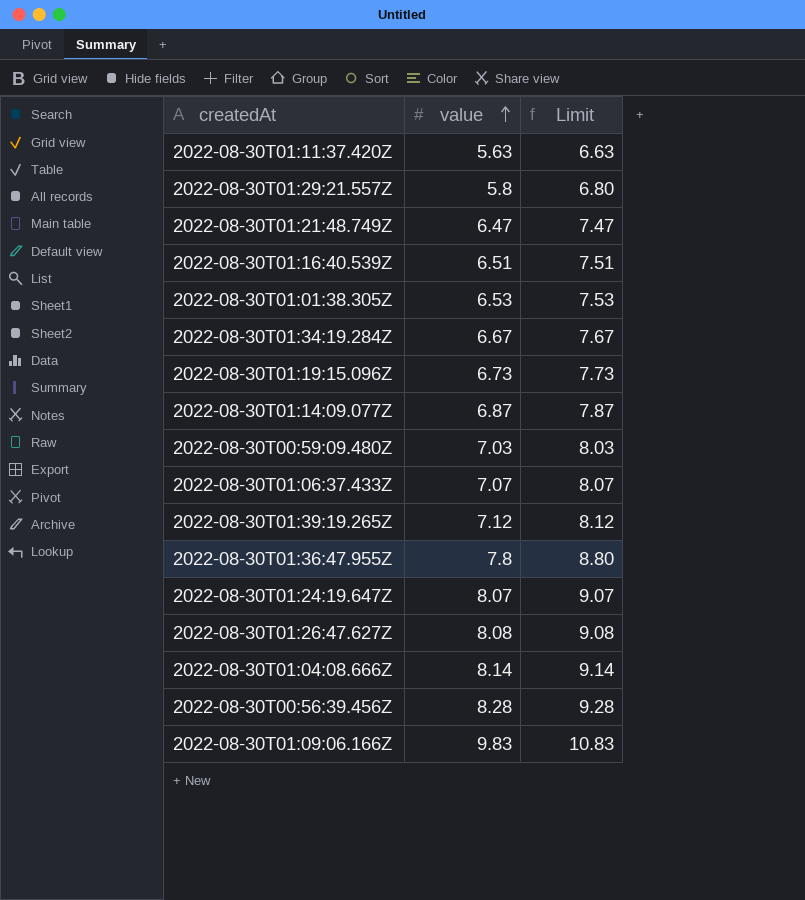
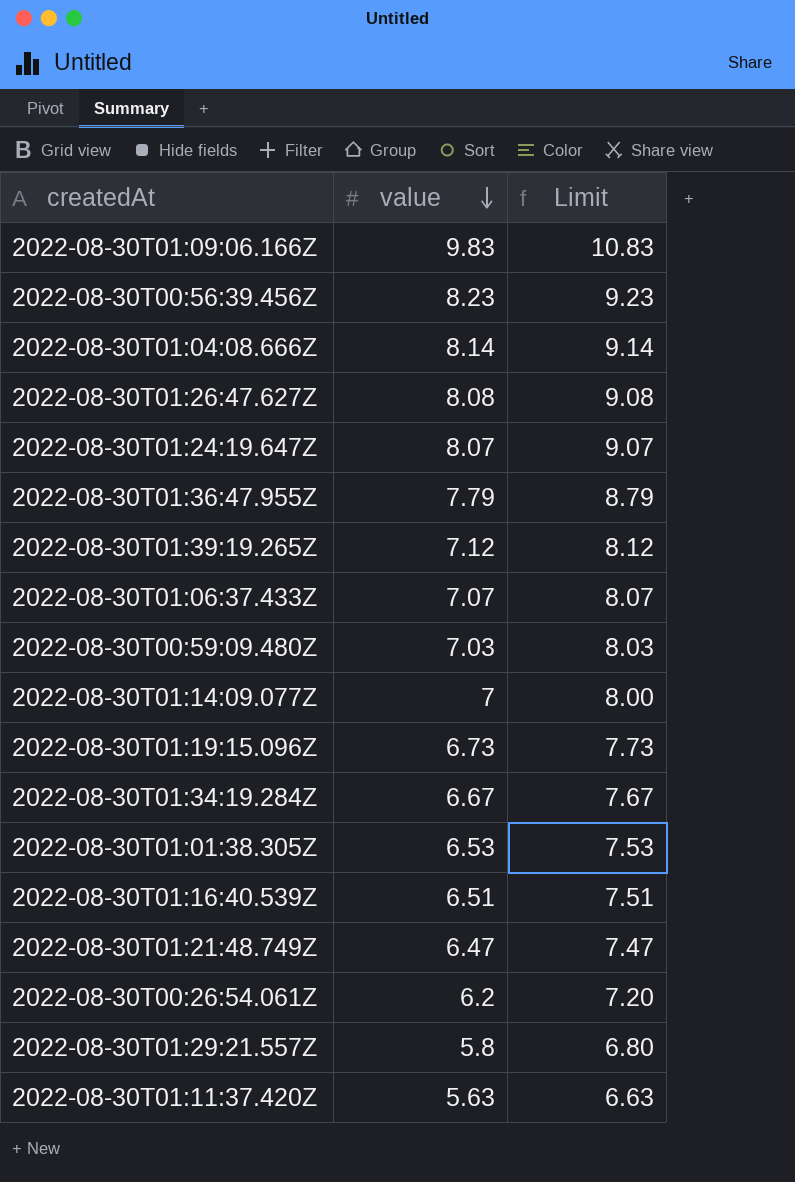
row order: value ascending -> value descending
2022-08-30T00:56:39.456Z | value: 8.28 -> 8.23
2022-08-30T00:56:39.456Z | Limit: 9.28 -> 9.23
2022-08-30T01:36:47.955Z | value: 7.8 -> 7.79
2022-08-30T01:36:47.955Z | Limit: 8.80 -> 8.79
2022-08-30T01:14:09.077Z | value: 6.87 -> 7
2022-08-30T01:14:09.077Z | Limit: 7.87 -> 8.00
row 2022-08-30T00:26:54.061Z: none -> 6.2 | 7.20

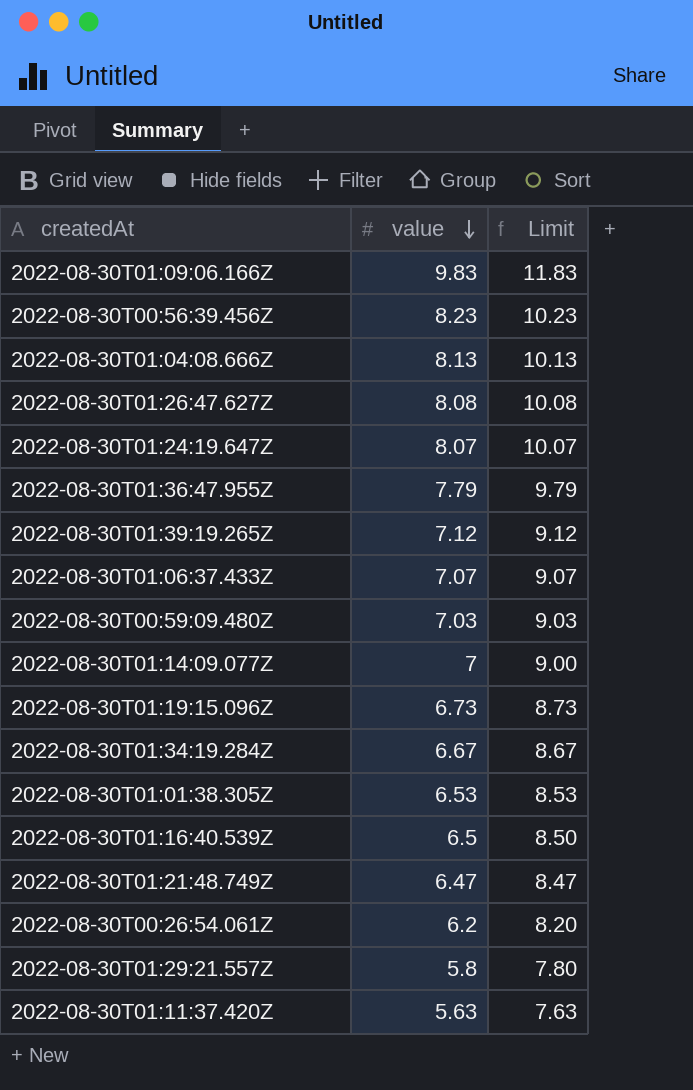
column Limit | formula: [value] + 1 -> [value] + 2
2022-08-30T01:04:08.666Z | value: 8.14 -> 8.13
2022-08-30T01:16:40.539Z | value: 6.51 -> 6.5

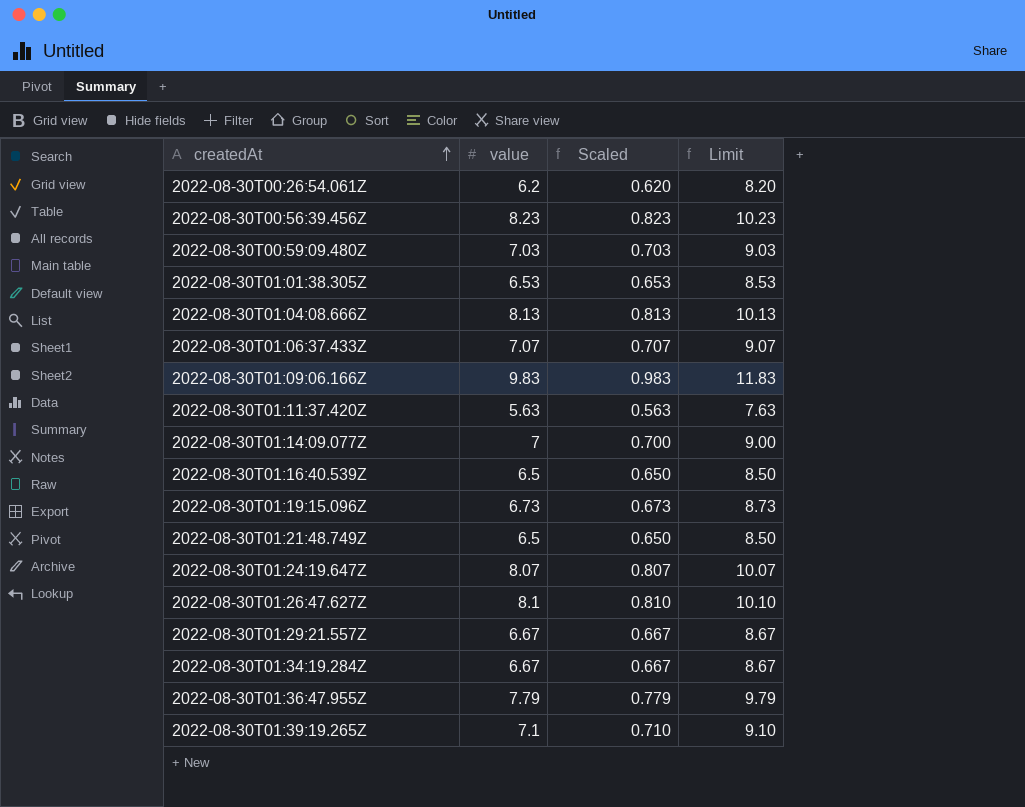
row order: value descending -> createdAt ascending
column Scaled | formula: none -> [value] * 0.1
2022-08-30T01:21:48.749Z | value: 6.47 -> 6.5
2022-08-30T01:21:48.749Z | Limit: 8.47 -> 8.50
2022-08-30T01:26:47.627Z | value: 8.08 -> 8.1
2022-08-30T01:26:47.627Z | Limit: 10.08 -> 10.10
2022-08-30T01:29:21.557Z | value: 5.8 -> 6.67
2022-08-30T01:29:21.557Z | Limit: 7.80 -> 8.67
2022-08-30T01:39:19.265Z | value: 7.12 -> 7.1
2022-08-30T01:39:19.265Z | Limit: 9.12 -> 9.10

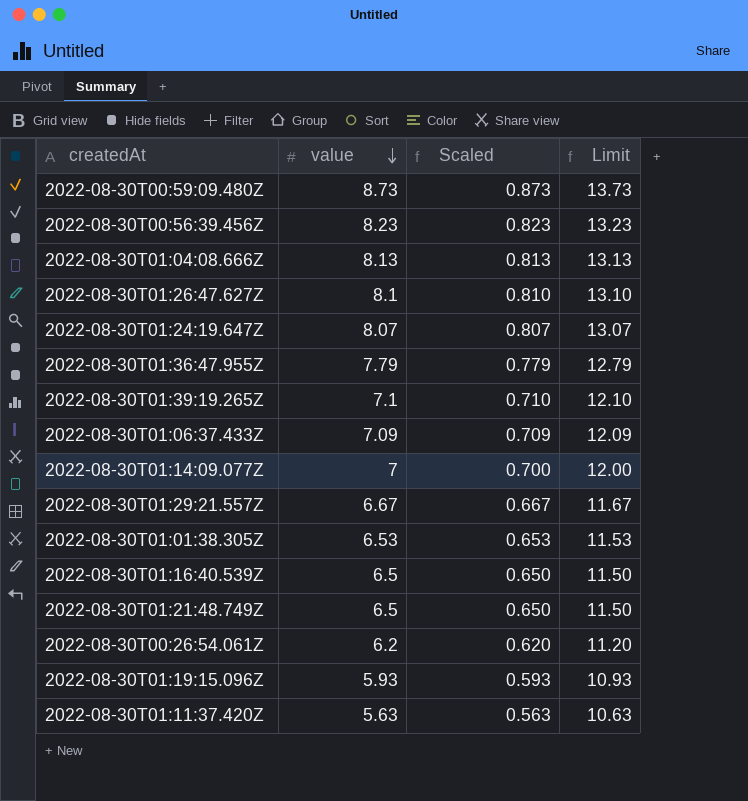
row order: createdAt ascending -> value descending
column Limit | formula: [value] + 2 -> [value] + 5
row 2022-08-30T01:09:06.166Z: 9.83 | 0.983 | 11.83 -> none
row 2022-08-30T01:34:19.284Z: 6.67 | 0.667 | 8.67 -> none
2022-08-30T00:59:09.480Z | value: 7.03 -> 8.73
2022-08-30T00:59:09.480Z | Scaled: 0.703 -> 0.873
2022-08-30T01:06:37.433Z | value: 7.07 -> 7.09
2022-08-30T01:06:37.433Z | Scaled: 0.707 -> 0.709
2022-08-30T01:19:15.096Z | value: 6.73 -> 5.93
2022-08-30T01:19:15.096Z | Scaled: 0.673 -> 0.593

